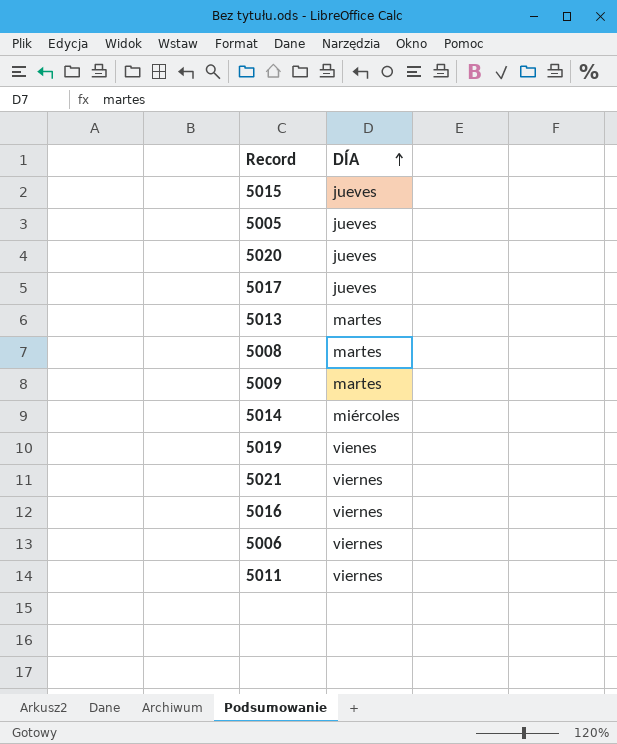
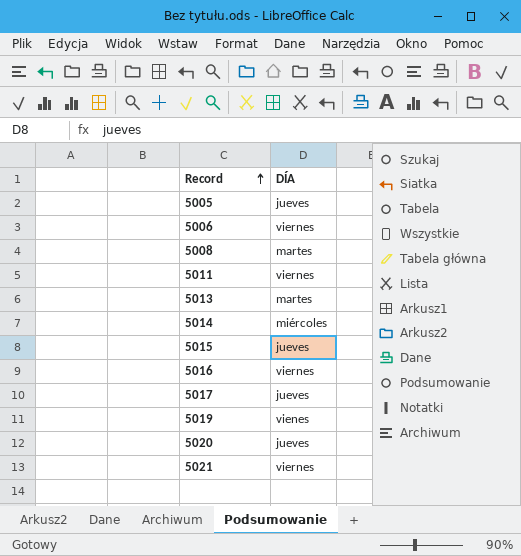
row order: DÍA ascending -> Record ascending
row 5009: martes -> none

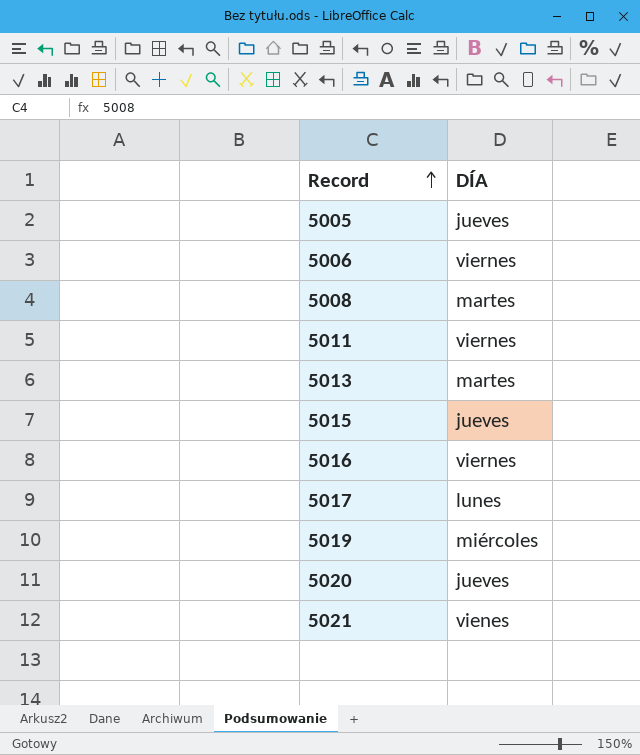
row 5014: miércoles -> none
5017 | DÍA: jueves -> lunes
5019 | DÍA: vienes -> miércoles
5021 | DÍA: viernes -> vienes

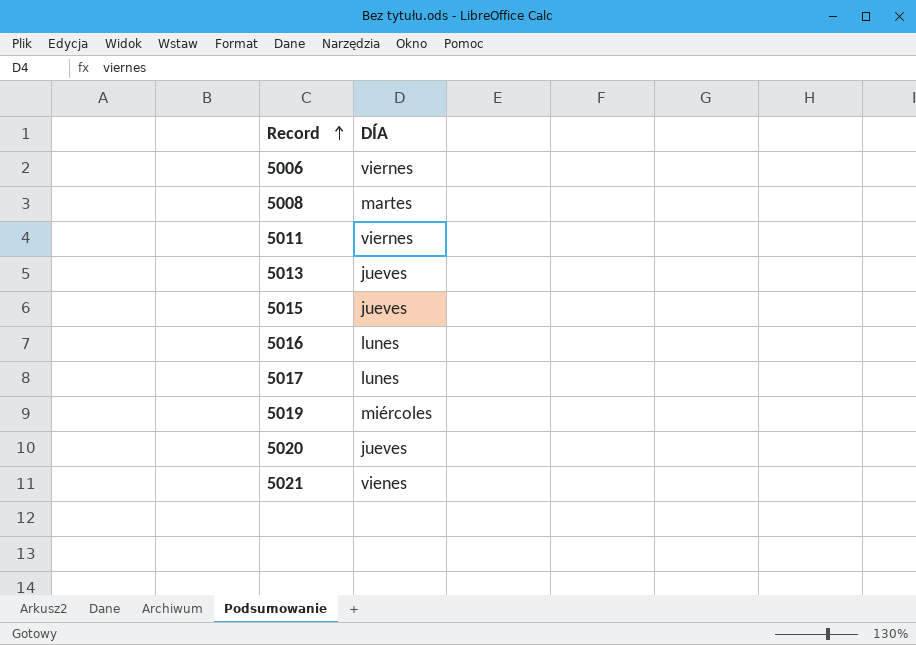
row 5005: jueves -> none
5013 | DÍA: martes -> jueves
5016 | DÍA: viernes -> lunes

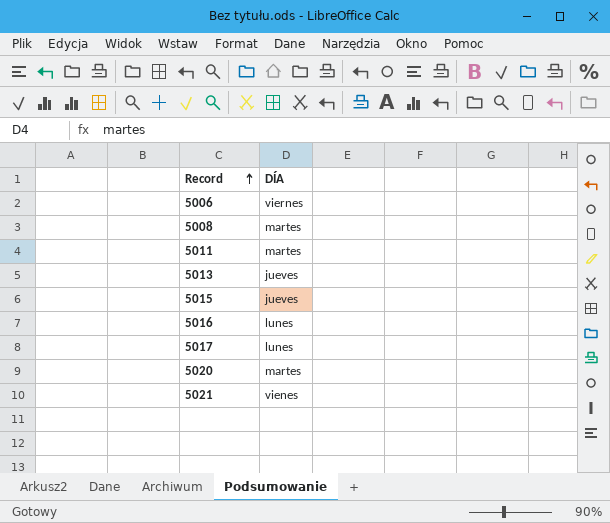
row 5019: miércoles -> none
5011 | DÍA: viernes -> martes
5020 | DÍA: jueves -> martes

